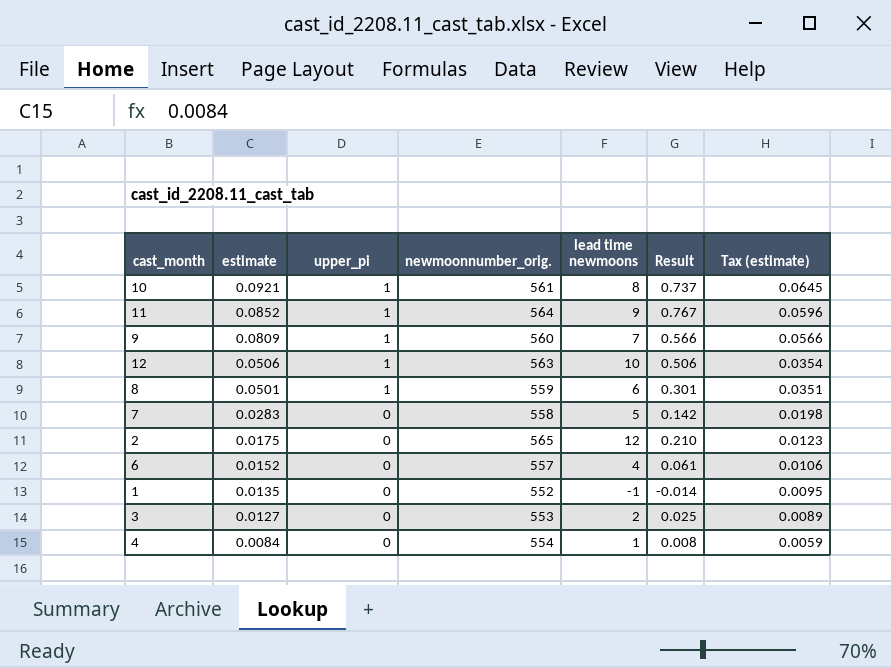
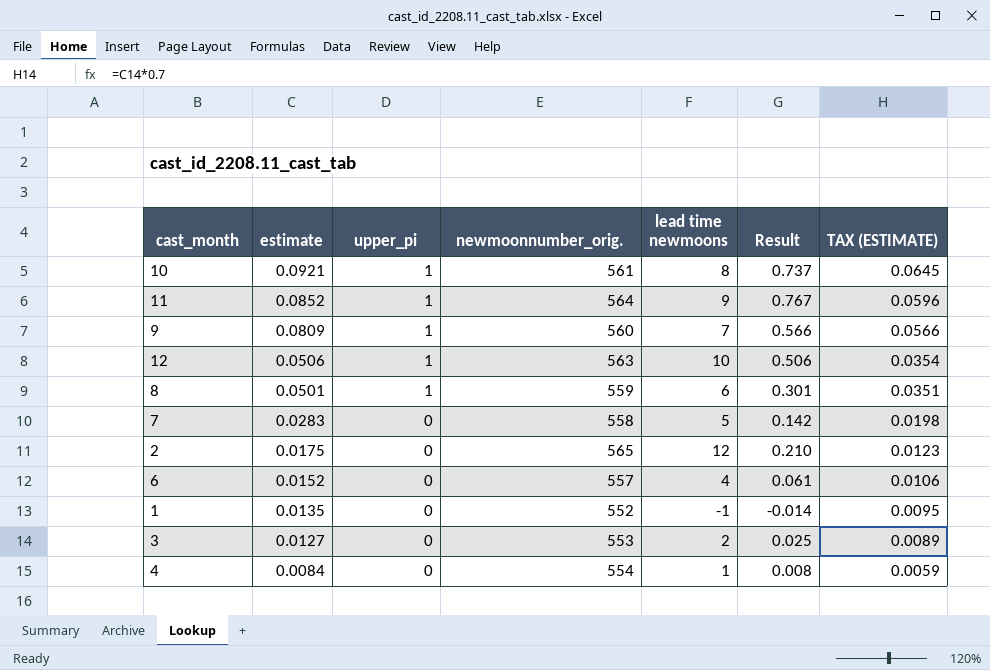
column name: Tax (estimate) -> TAX (ESTIMATE)

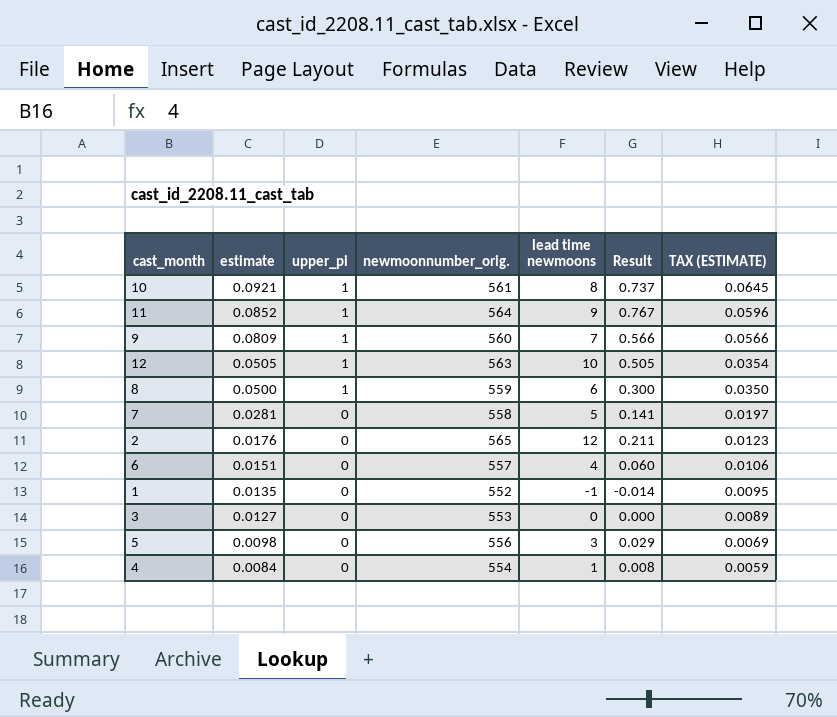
12 | estimate: 0.0506 -> 0.0505
12 | Result: 0.506 -> 0.505
8 | estimate: 0.0501 -> 0.0500
8 | Result: 0.301 -> 0.300
8 | TAX (ESTIMATE): 0.0351 -> 0.0350
7 | estimate: 0.0283 -> 0.0281
7 | Result: 0.142 -> 0.141
7 | TAX (ESTIMATE): 0.0198 -> 0.0197
2 | estimate: 0.0175 -> 0.0176
2 | Result: 0.210 -> 0.211
6 | estimate: 0.0152 -> 0.0151
6 | Result: 0.061 -> 0.060
3 | lead time newmoons: 2 -> 0
3 | Result: 0.025 -> 0.000
row 5: none -> 0.0098 | 0 | 556 | 3 | 0.029 | 0.0069

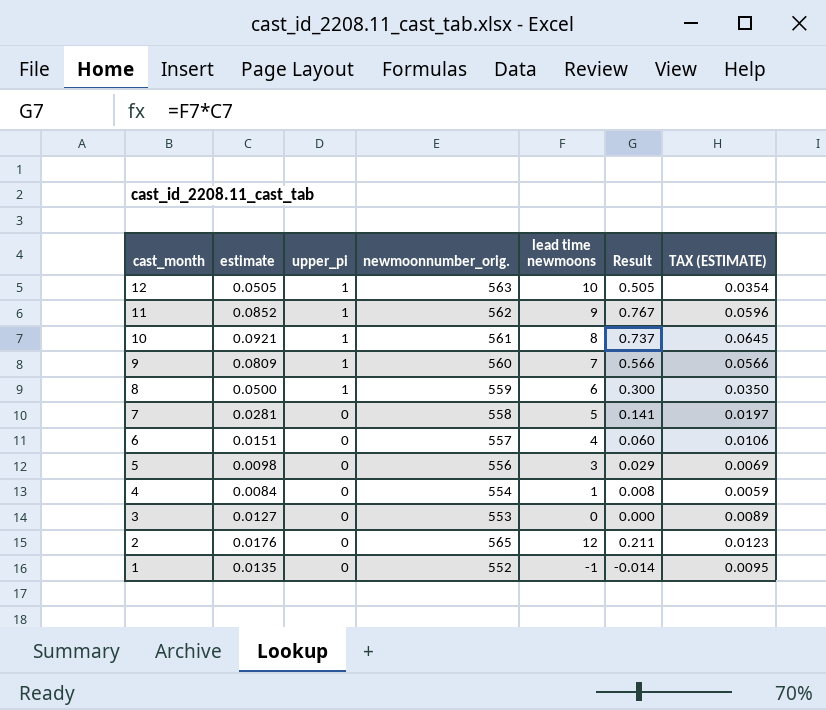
row order: estimate descending -> cast_month descending
11 | newmoonnumber_orig.: 564 -> 562

